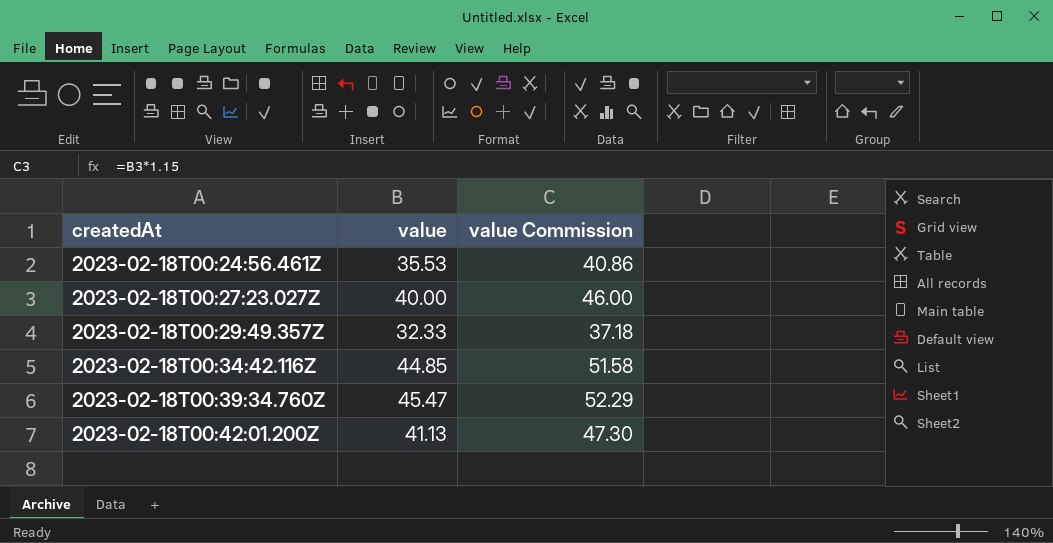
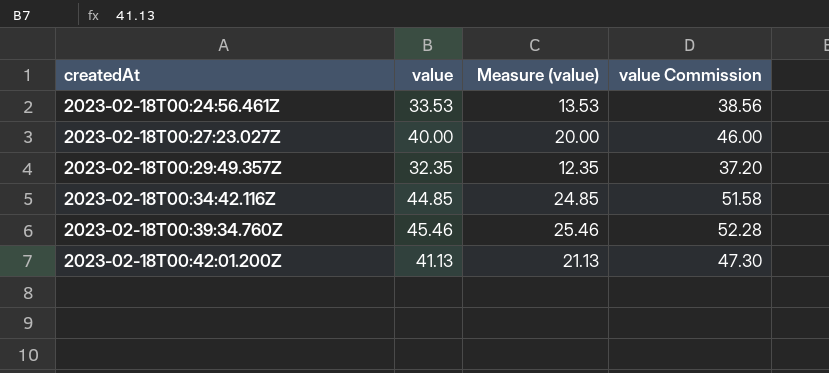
column Measure (value) | formula: none -> [value] - 20
2023-02-18T00:24:56.461Z | value: 35.53 -> 33.53
2023-02-18T00:24:56.461Z | value Commission: 40.86 -> 38.56
2023-02-18T00:29:49.357Z | value: 32.33 -> 32.35
2023-02-18T00:29:49.357Z | value Commission: 37.18 -> 37.20
2023-02-18T00:39:34.760Z | value: 45.47 -> 45.46
2023-02-18T00:39:34.760Z | value Commission: 52.29 -> 52.28

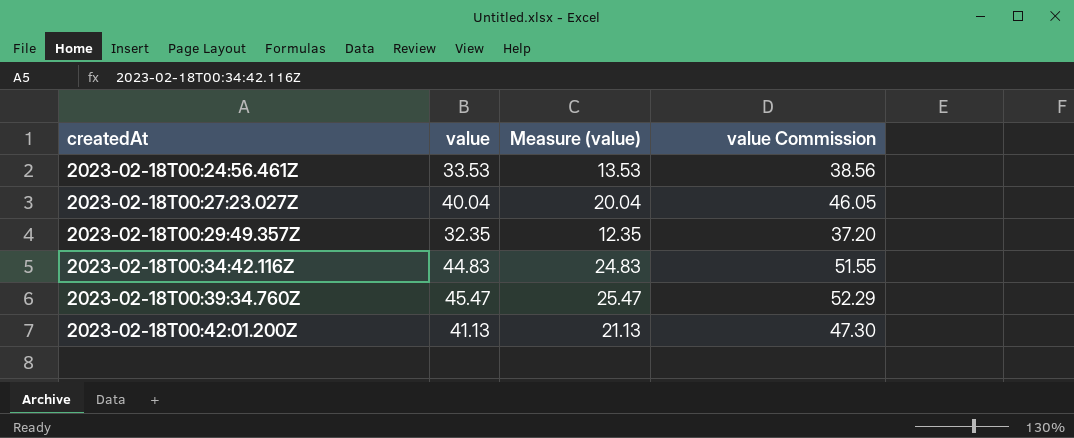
2023-02-18T00:27:23.027Z | value: 40.00 -> 40.04
2023-02-18T00:27:23.027Z | Measure (value): 20.00 -> 20.04
2023-02-18T00:27:23.027Z | value Commission: 46.00 -> 46.05
2023-02-18T00:34:42.116Z | value: 44.85 -> 44.83
2023-02-18T00:34:42.116Z | Measure (value): 24.85 -> 24.83
2023-02-18T00:34:42.116Z | value Commission: 51.58 -> 51.55
2023-02-18T00:39:34.760Z | value: 45.46 -> 45.47
2023-02-18T00:39:34.760Z | Measure (value): 25.46 -> 25.47
2023-02-18T00:39:34.760Z | value Commission: 52.28 -> 52.29

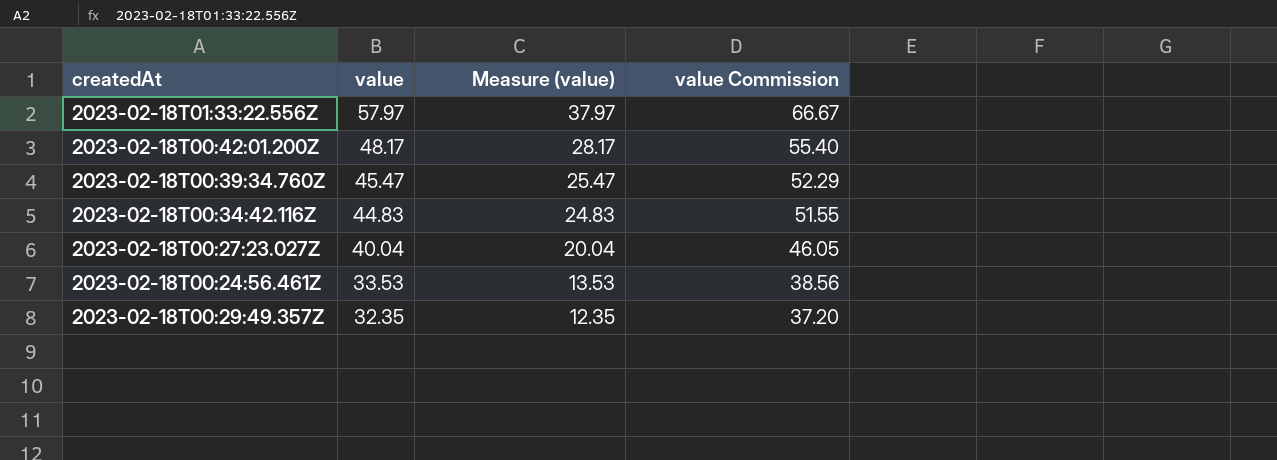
row order: createdAt ascending -> value descending
row 2023-02-18T01:33:22.556Z: none -> 57.97 | 37.97 | 66.67
2023-02-18T00:42:01.200Z | value: 41.13 -> 48.17
2023-02-18T00:42:01.200Z | Measure (value): 21.13 -> 28.17
2023-02-18T00:42:01.200Z | value Commission: 47.30 -> 55.40

